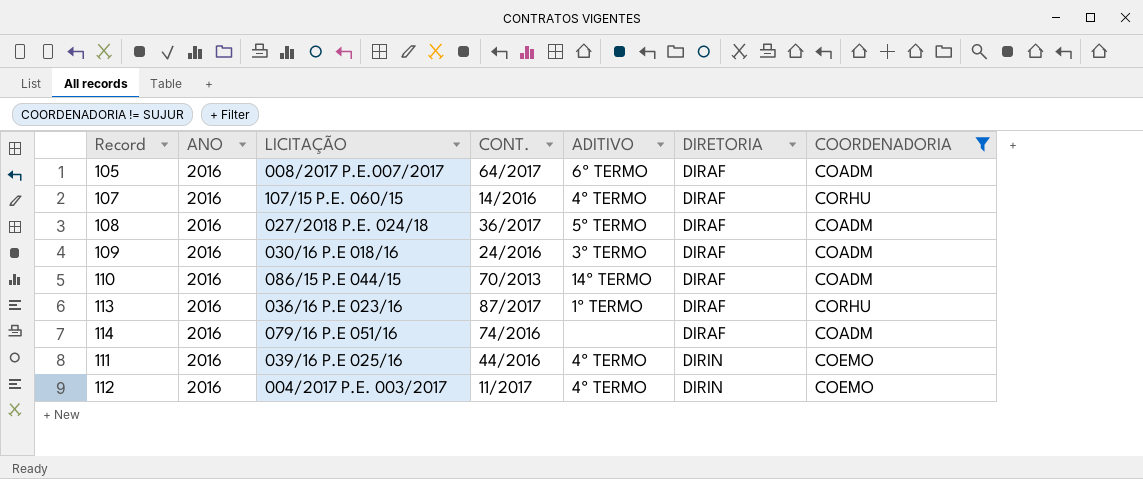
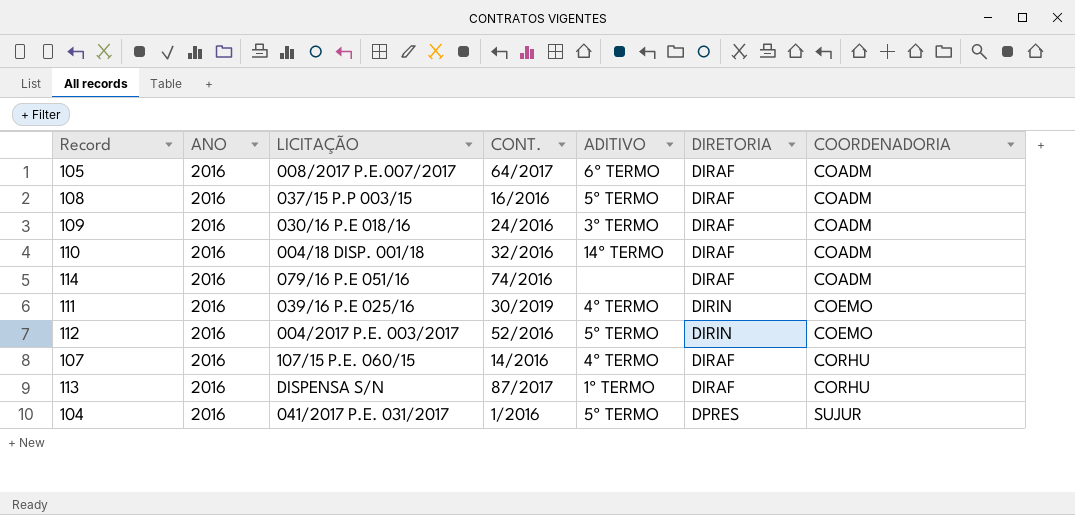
filter: COORDENADORIA != SUJUR -> none
row order: DIRETORIA ascending -> COORDENADORIA ascending
108 | LICITAÇÃO: 027/2018 P.E. 024/18 -> 037/15 P.P 003/15
108 | CONT.: 36/2017 -> 16/2016
110 | LICITAÇÃO: 086/15 P.E 044/15 -> 004/18 DISP. 001/18
110 | CONT.: 70/2013 -> 32/2016
111 | CONT.: 44/2016 -> 30/2019
112 | CONT.: 11/2017 -> 52/2016
112 | ADITIVO: 4º TERMO -> 5º TERMO
113 | LICITAÇÃO: 036/16 P.E 023/16 -> DISPENSA S/N

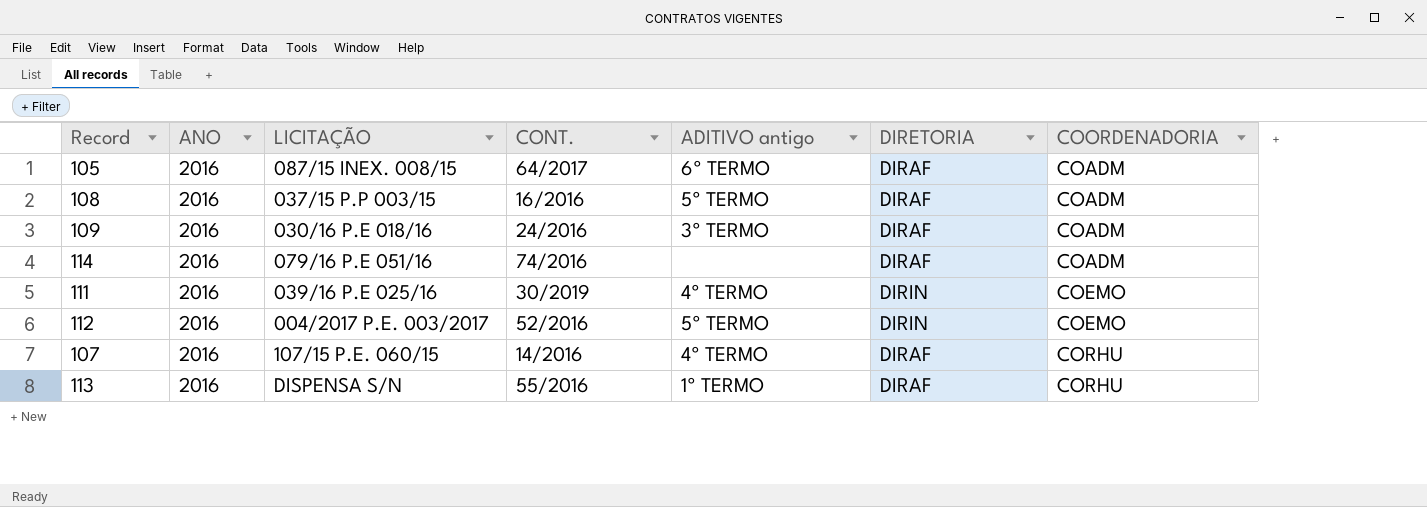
column name: ADITIVO -> ADITIVO antigo
row 110: 2016 | 004/18 DISP. 001/18 | 32/2016 | 14º TERMO | DIRAF | COADM -> none
row 104: 2016 | 041/2017 P.E. 031/2017 | 1/2016 | 5º TERMO | DPRES | SUJUR -> none
105 | LICITAÇÃO: 008/2017 P.E.007/2017 -> 087/15 INEX. 008/15
113 | CONT.: 87/2017 -> 55/2016

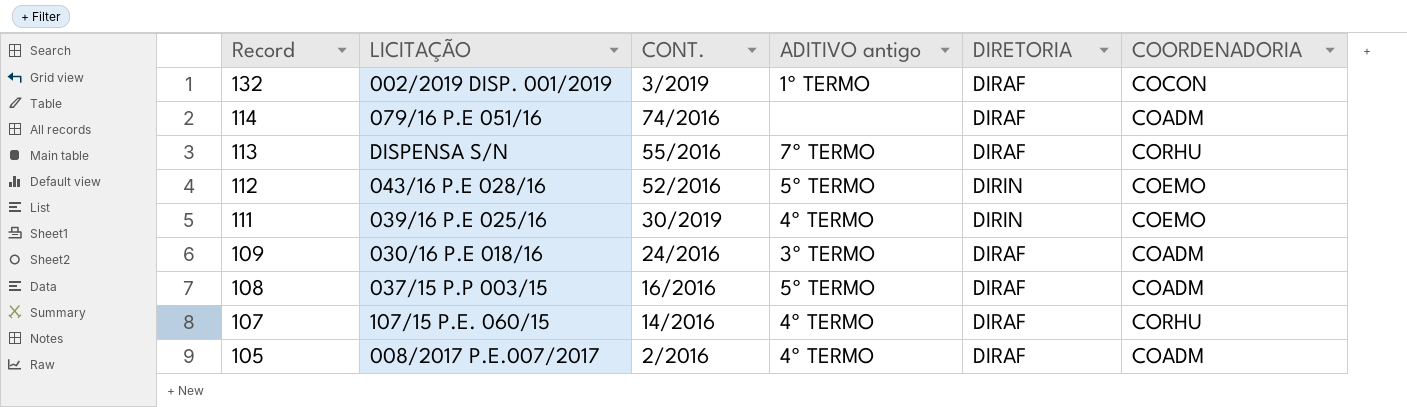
row order: COORDENADORIA ascending -> Record descending
column ANO | position: 2 -> none
row 132: none -> 002/2019 DISP. 001/2019 | 3/2019 | 1º TERMO | DIRAF | COCON
113 | ADITIVO antigo: 1º TERMO -> 7º TERMO
112 | LICITAÇÃO: 004/2017 P.E. 003/2017 -> 043/16 P.E 028/16
105 | LICITAÇÃO: 087/15 INEX. 008/15 -> 008/2017 P.E.007/2017
105 | CONT.: 64/2017 -> 2/2016
105 | ADITIVO antigo: 6º TERMO -> 4º TERMO

